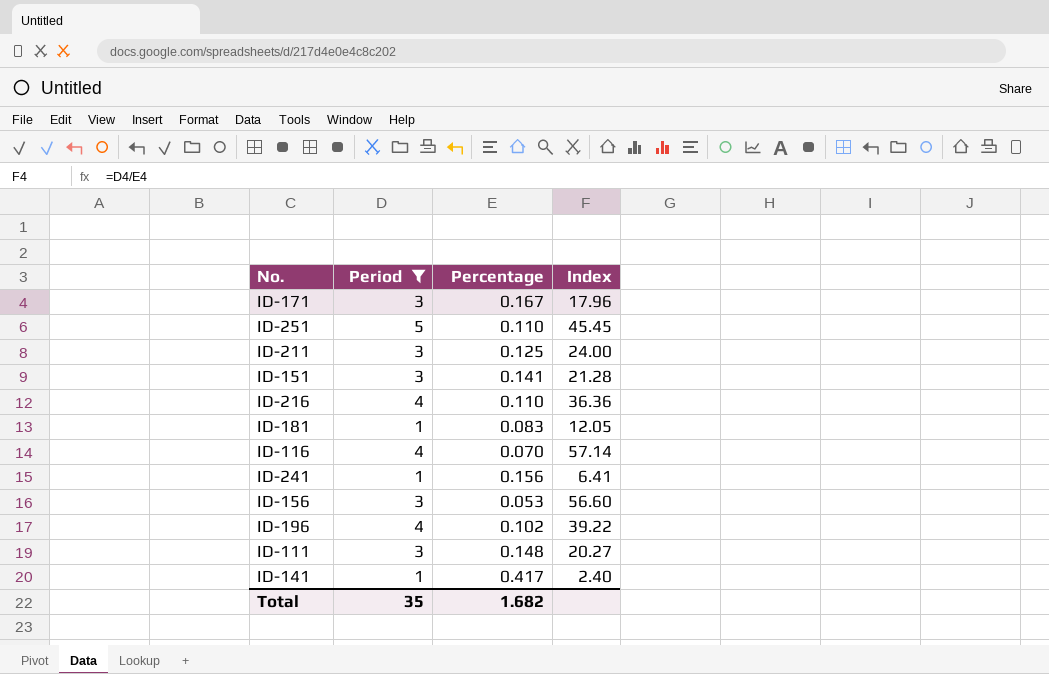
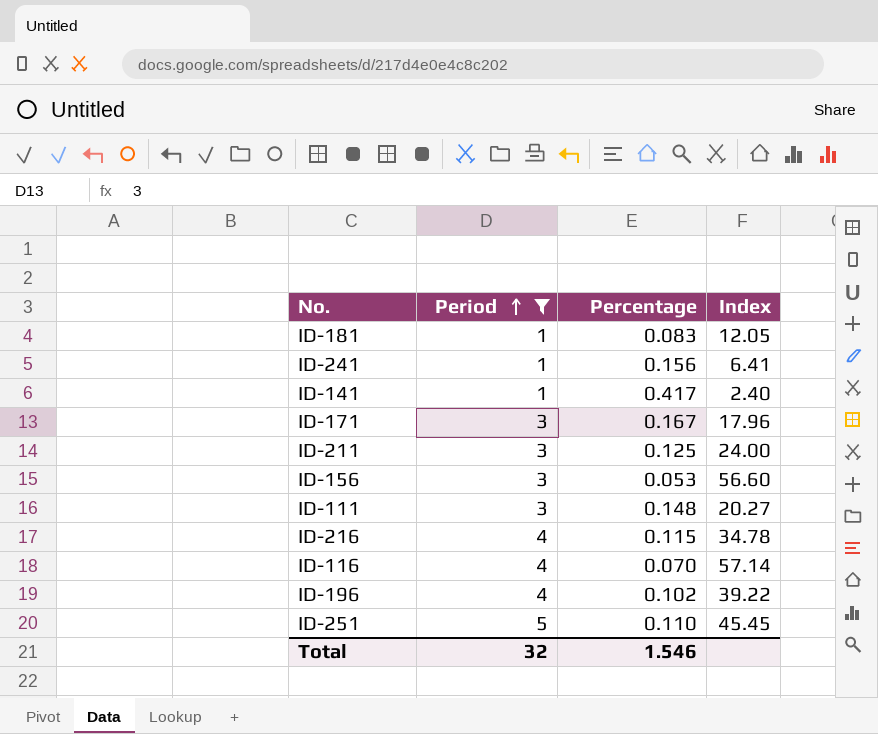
row order: none -> Period ascending
row ID-151: 3 | 0.141 | 21.28 -> none
ID-216 | Percentage: 0.110 -> 0.115
ID-216 | Index: 36.36 -> 34.78
Total | Period: 35 -> 32
Total | Percentage: 1.682 -> 1.546

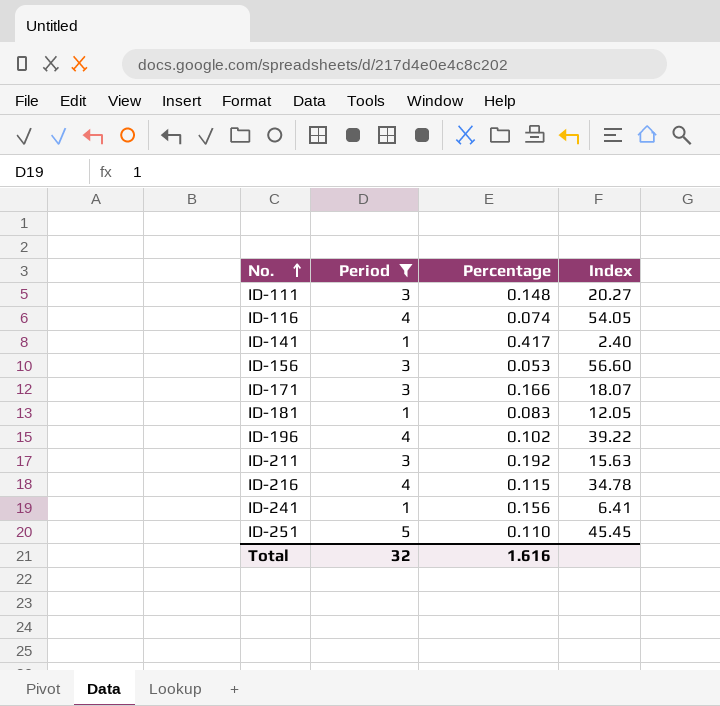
row order: Period ascending -> No. ascending
ID-116 | Percentage: 0.070 -> 0.074
ID-116 | Index: 57.14 -> 54.05
ID-171 | Percentage: 0.167 -> 0.166
ID-171 | Index: 17.96 -> 18.07
ID-211 | Percentage: 0.125 -> 0.192
ID-211 | Index: 24.00 -> 15.63
Total | Percentage: 1.546 -> 1.616

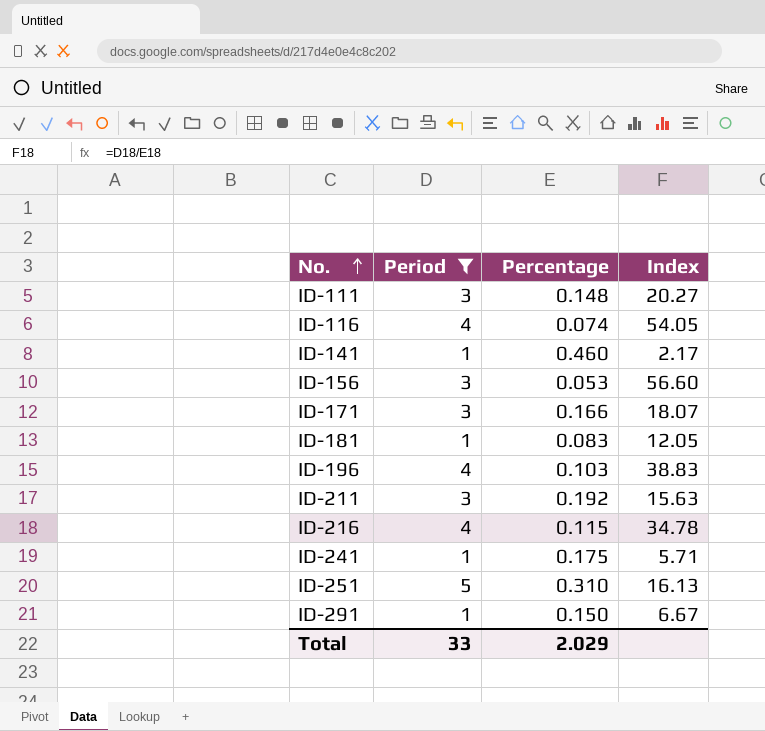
ID-141 | Percentage: 0.417 -> 0.460
ID-141 | Index: 2.40 -> 2.17
ID-196 | Percentage: 0.102 -> 0.103
ID-196 | Index: 39.22 -> 38.83
ID-241 | Percentage: 0.156 -> 0.175
ID-241 | Index: 6.41 -> 5.71
ID-251 | Percentage: 0.110 -> 0.310
ID-251 | Index: 45.45 -> 16.13
row ID-291: none -> 1 | 0.150 | 6.67
Total | Period: 32 -> 33
Total | Percentage: 1.616 -> 2.029

